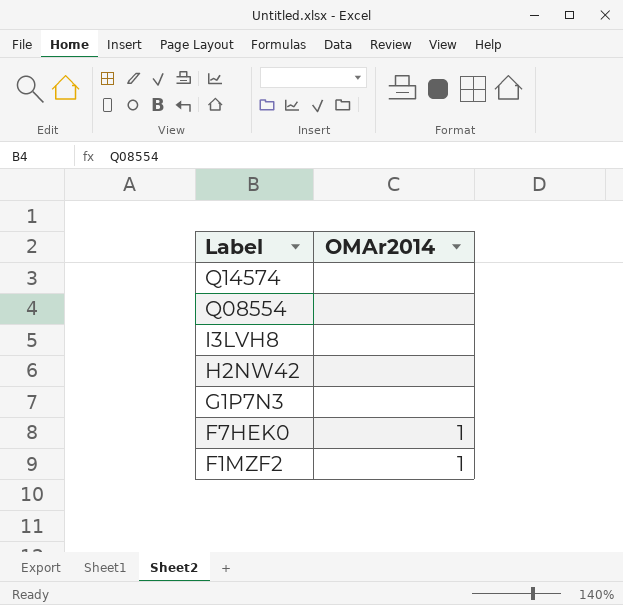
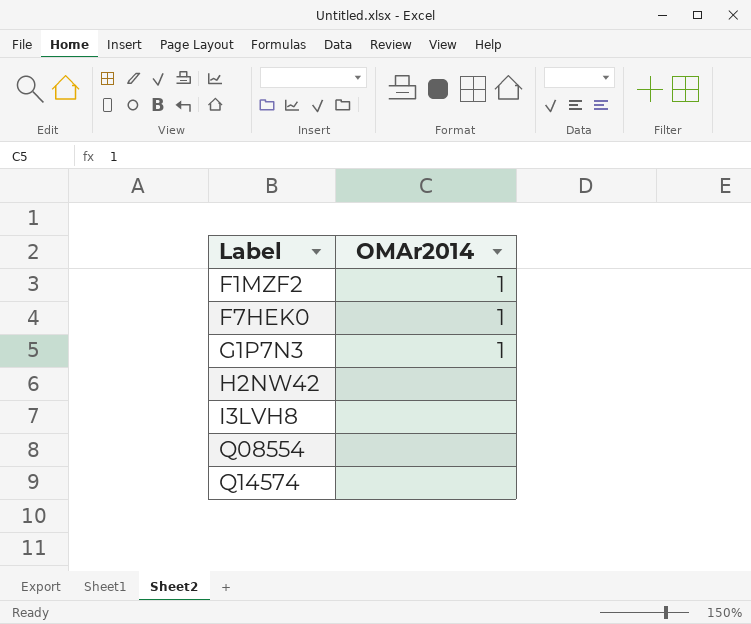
row order: Label descending -> Label ascending
G1P7N3 | OMAr2014: none -> 1

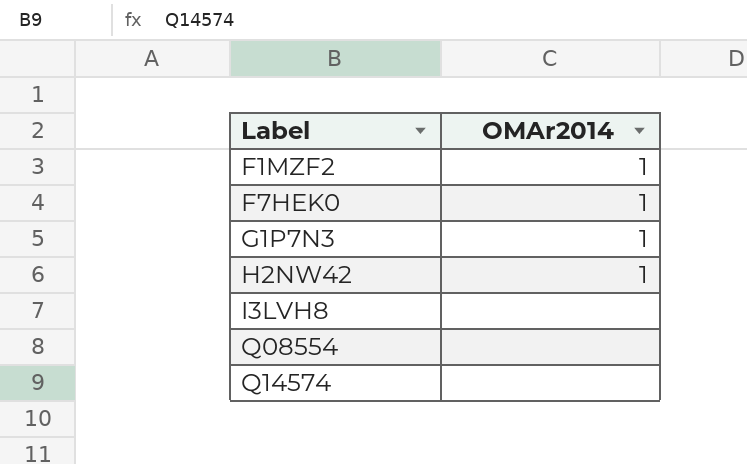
H2NW42 | OMAr2014: none -> 1

